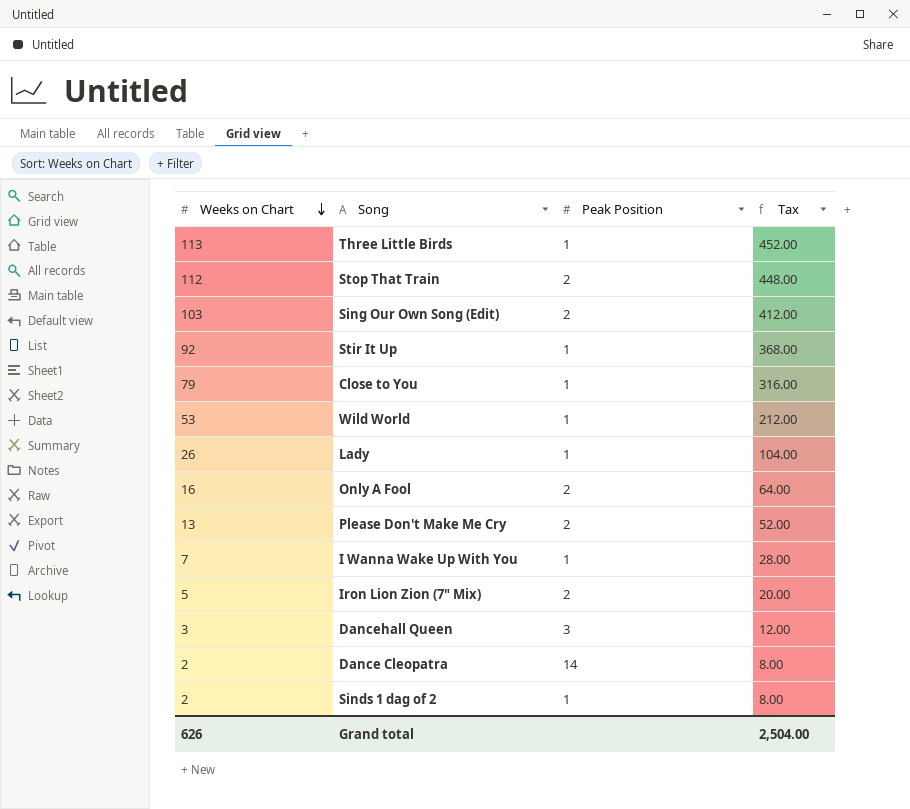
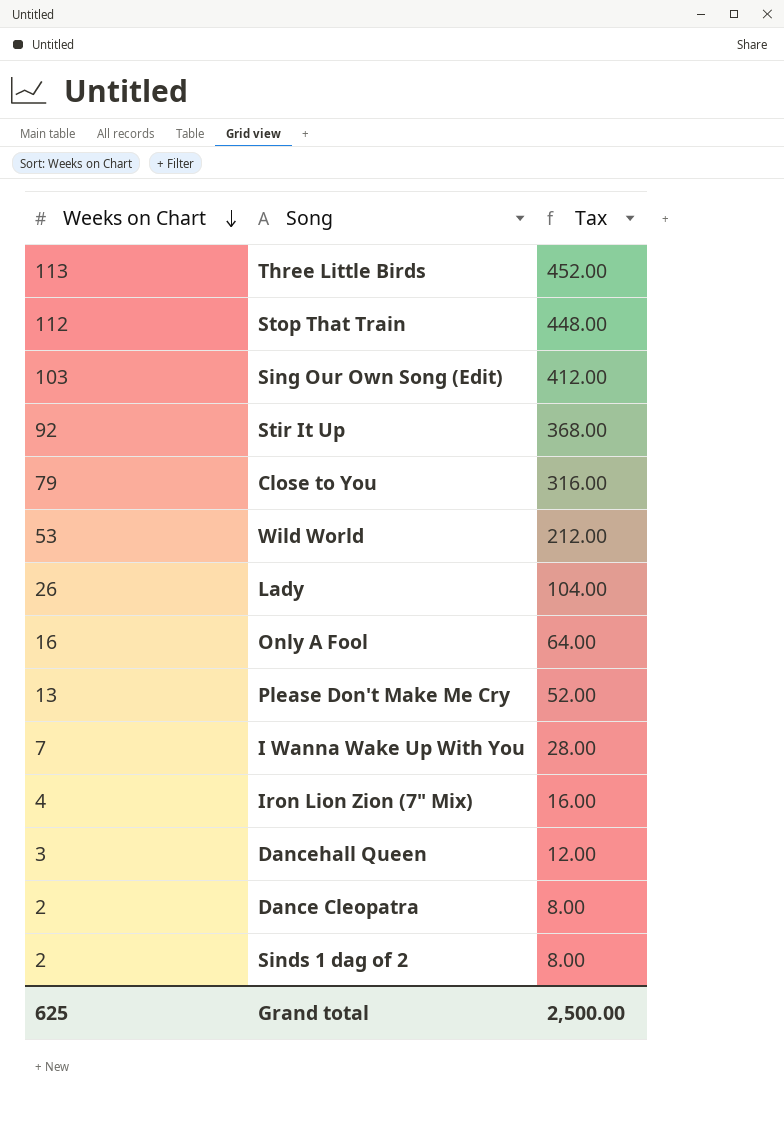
column Peak Position | position: 3 -> none
Iron Lion Zion (7" Mix) | Weeks on Chart: 5 -> 4
Iron Lion Zion (7" Mix) | Tax: 20.00 -> 16.00
Grand total | Weeks on Chart: 626 -> 625
Grand total | Tax: 2,504.00 -> 2,500.00

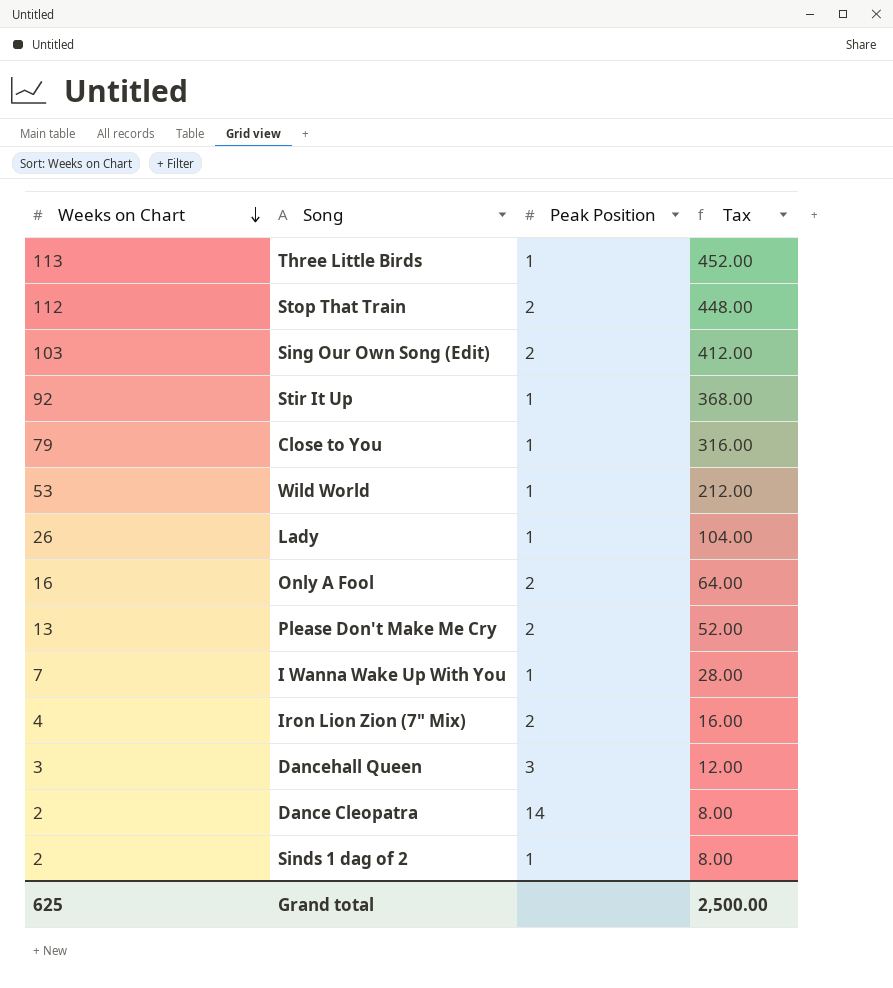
column Peak Position | position: none -> 3

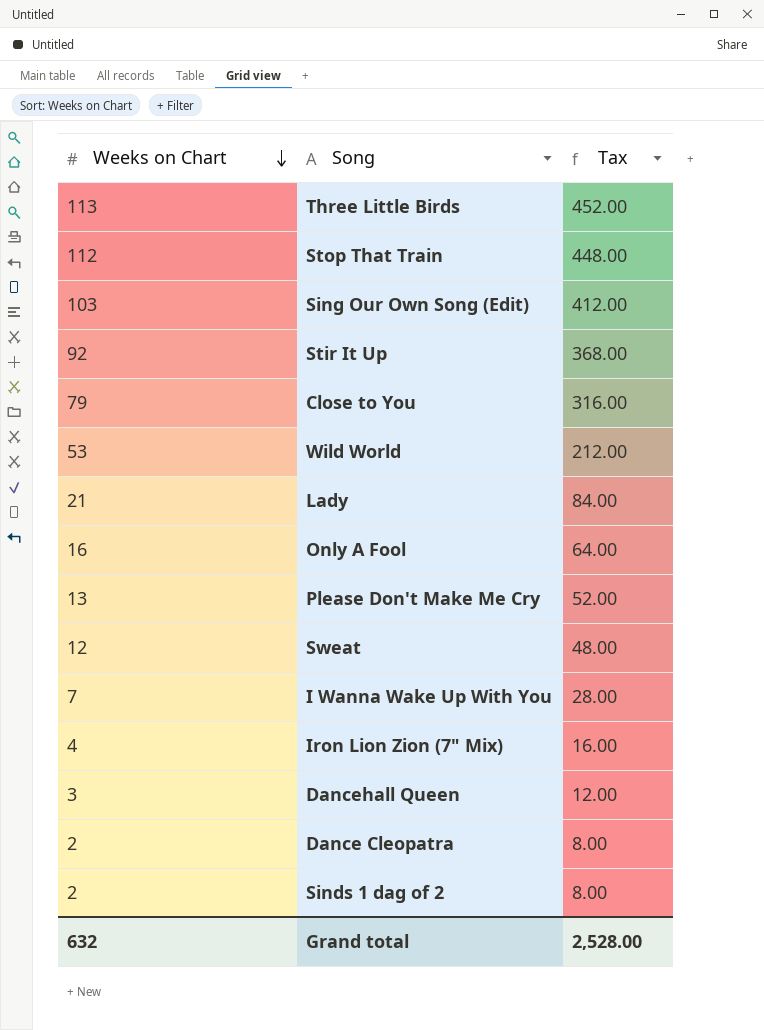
column Peak Position | position: 3 -> none
Lady | Weeks on Chart: 26 -> 21
Lady | Tax: 104.00 -> 84.00
row Sweat: none -> 12 | 48.00
Grand total | Weeks on Chart: 625 -> 632
Grand total | Tax: 2,500.00 -> 2,528.00

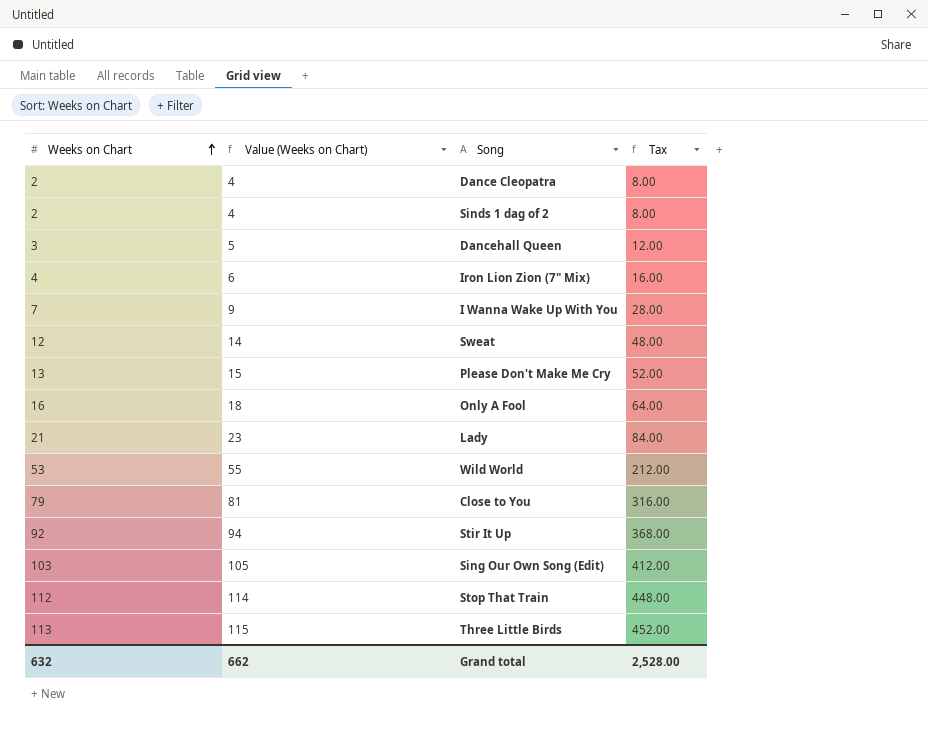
row order: Weeks on Chart descending -> Weeks on Chart ascending
column Value (Weeks on Chart) | formula: none -> [Weeks on Chart] + 2

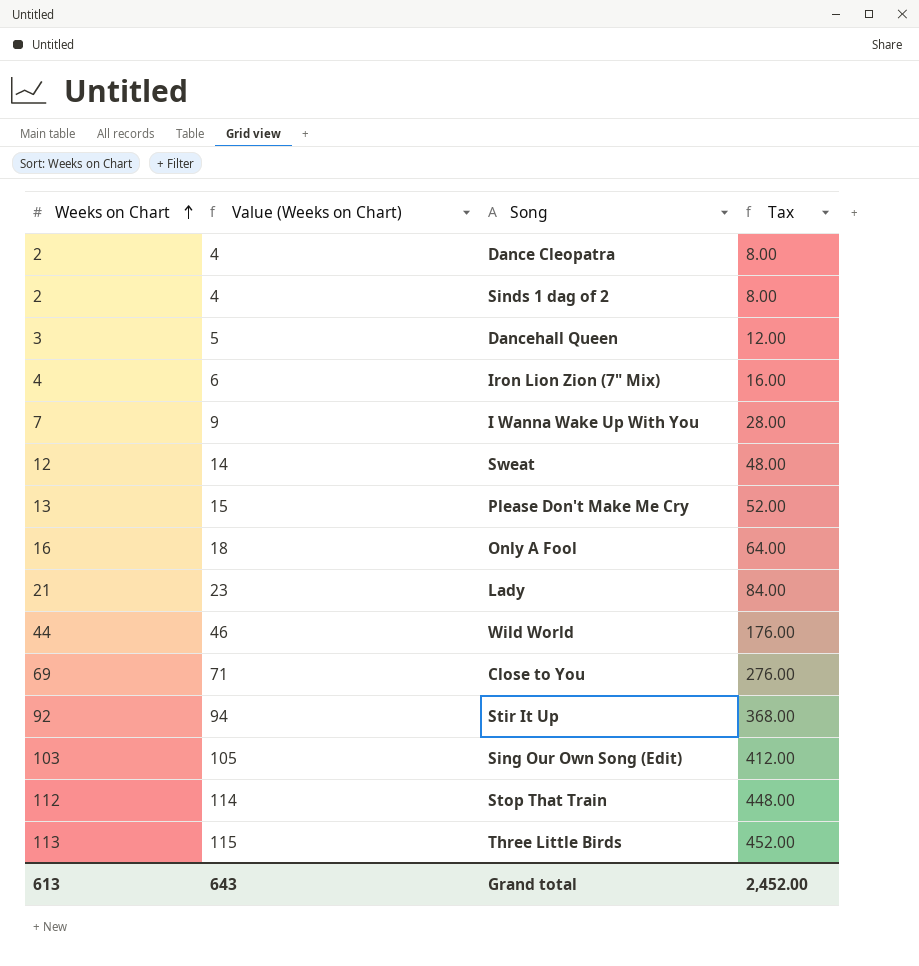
Wild World | Weeks on Chart: 53 -> 44
Wild World | Value (Weeks on Chart): 55 -> 46
Wild World | Tax: 212.00 -> 176.00
Close to You | Weeks on Chart: 79 -> 69
Close to You | Value (Weeks on Chart): 81 -> 71
Close to You | Tax: 316.00 -> 276.00
Grand total | Weeks on Chart: 632 -> 613
Grand total | Value (Weeks on Chart): 662 -> 643
Grand total | Tax: 2,528.00 -> 2,452.00

